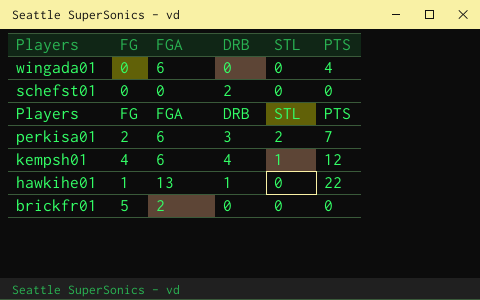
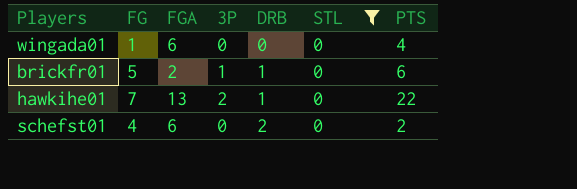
filter: none -> STL = 0
row order: Players descending -> DRB ascending
column 3P | position: none -> 4
wingada01 | FG: 0 -> 1
brickfr01 | DRB: 0 -> 1
brickfr01 | PTS: 0 -> 6
hawkihe01 | FG: 1 -> 7
schefst01 | FG: 0 -> 4
schefst01 | FGA: 0 -> 6
schefst01 | PTS: 0 -> 2

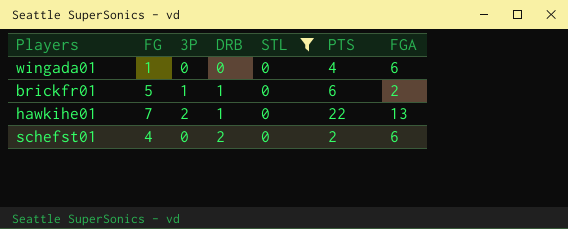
column FGA | position: 3 -> 7

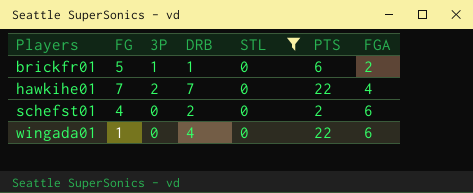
row order: DRB ascending -> Players ascending
hawkihe01 | DRB: 1 -> 7
hawkihe01 | FGA: 13 -> 4
wingada01 | DRB: 0 -> 4
wingada01 | PTS: 4 -> 22

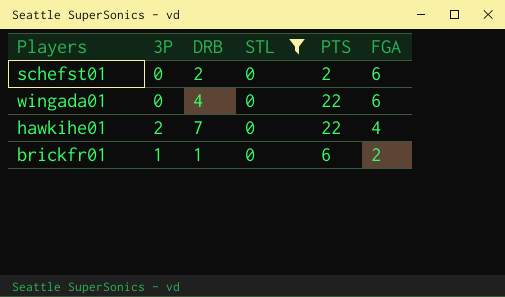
row order: Players ascending -> FGA descending
column FG | position: 2 -> none

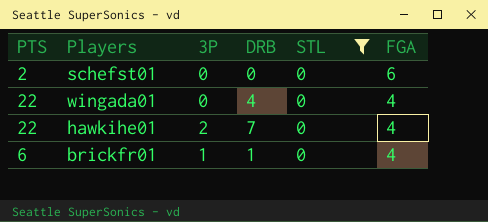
column PTS | position: 5 -> 1
schefst01 | DRB: 2 -> 0
wingada01 | FGA: 6 -> 4
brickfr01 | FGA: 2 -> 4

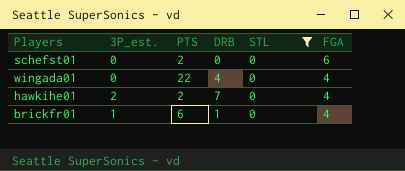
column name: 3P -> 3P_est.
column PTS | position: 1 -> 3
hawkihe01 | PTS: 22 -> 2

